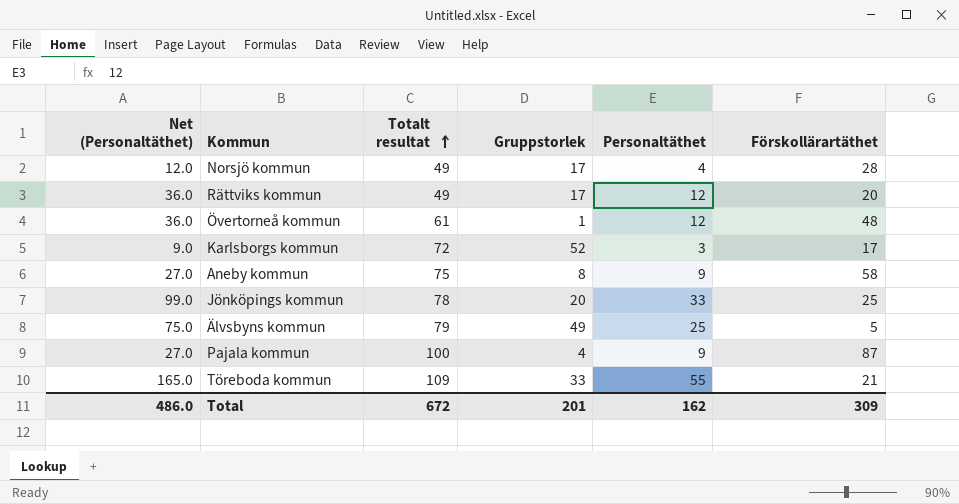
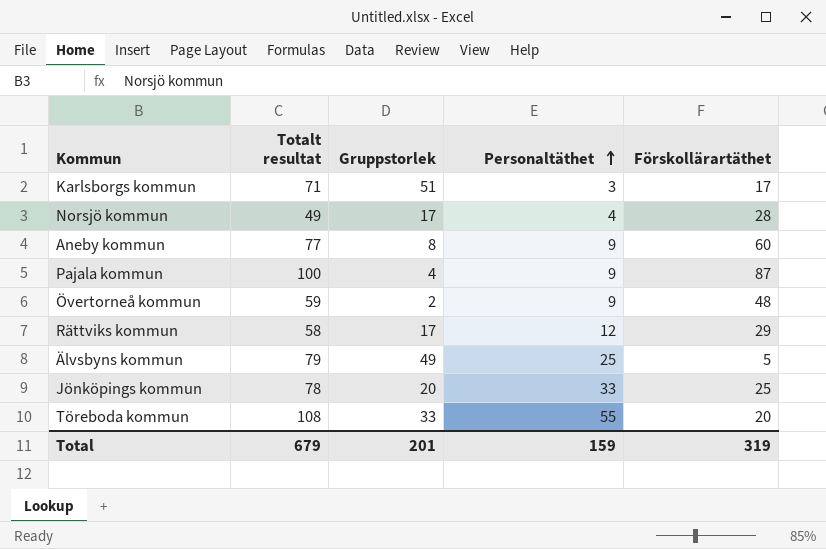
row order: Totalt resultat ascending -> Personaltäthet ascending
column Net (Personaltäthet) | formula: [Personaltäthet] * 3 -> none
Karlsborgs kommun | Totalt resultat: 72 -> 71
Karlsborgs kommun | Gruppstorlek: 52 -> 51
Aneby kommun | Totalt resultat: 75 -> 77
Aneby kommun | Förskollärartäthet: 58 -> 60
Övertorneå kommun | Totalt resultat: 61 -> 59
Övertorneå kommun | Gruppstorlek: 1 -> 2
Övertorneå kommun | Personaltäthet: 12 -> 9
Rättviks kommun | Totalt resultat: 49 -> 58
Rättviks kommun | Förskollärartäthet: 20 -> 29
Töreboda kommun | Totalt resultat: 109 -> 108
Töreboda kommun | Förskollärartäthet: 21 -> 20
Total | Totalt resultat: 672 -> 679
Total | Personaltäthet: 162 -> 159
Total | Förskollärartäthet: 309 -> 319

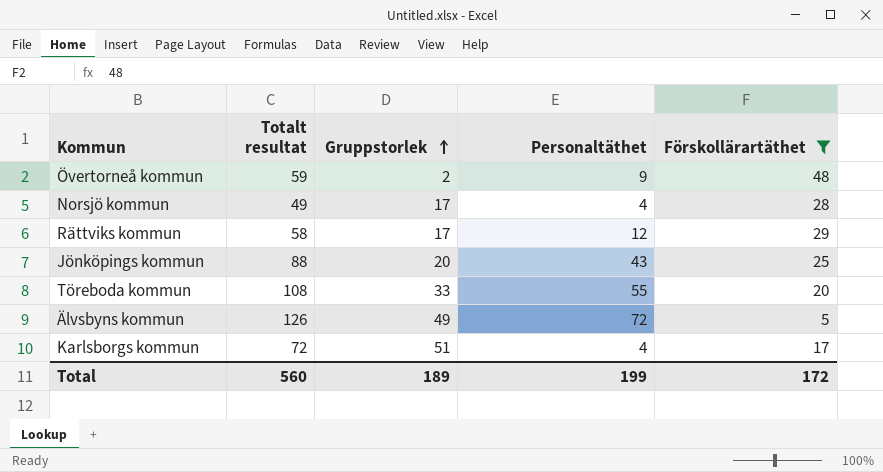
filter: none -> Förskollärartäthet <= 48
row order: Personaltäthet ascending -> Gruppstorlek ascending
Jönköpings kommun | Totalt resultat: 78 -> 88
Jönköpings kommun | Personaltäthet: 33 -> 43
Älvsbyns kommun | Totalt resultat: 79 -> 126
Älvsbyns kommun | Personaltäthet: 25 -> 72
Karlsborgs kommun | Totalt resultat: 71 -> 72
Karlsborgs kommun | Personaltäthet: 3 -> 4
Total | Totalt resultat: 679 -> 560
Total | Gruppstorlek: 201 -> 189
Total | Personaltäthet: 159 -> 199
Total | Förskollärartäthet: 319 -> 172

